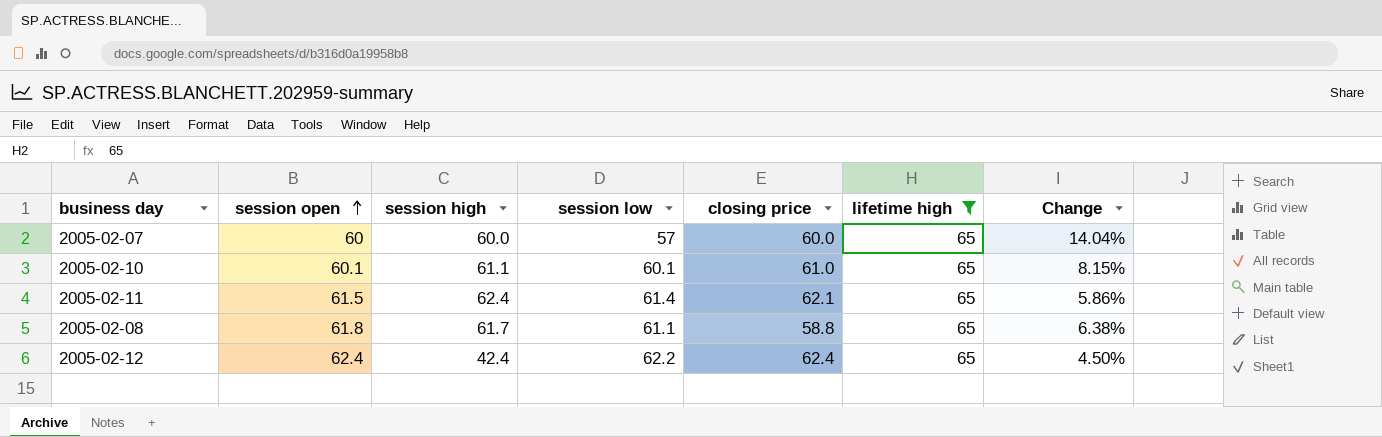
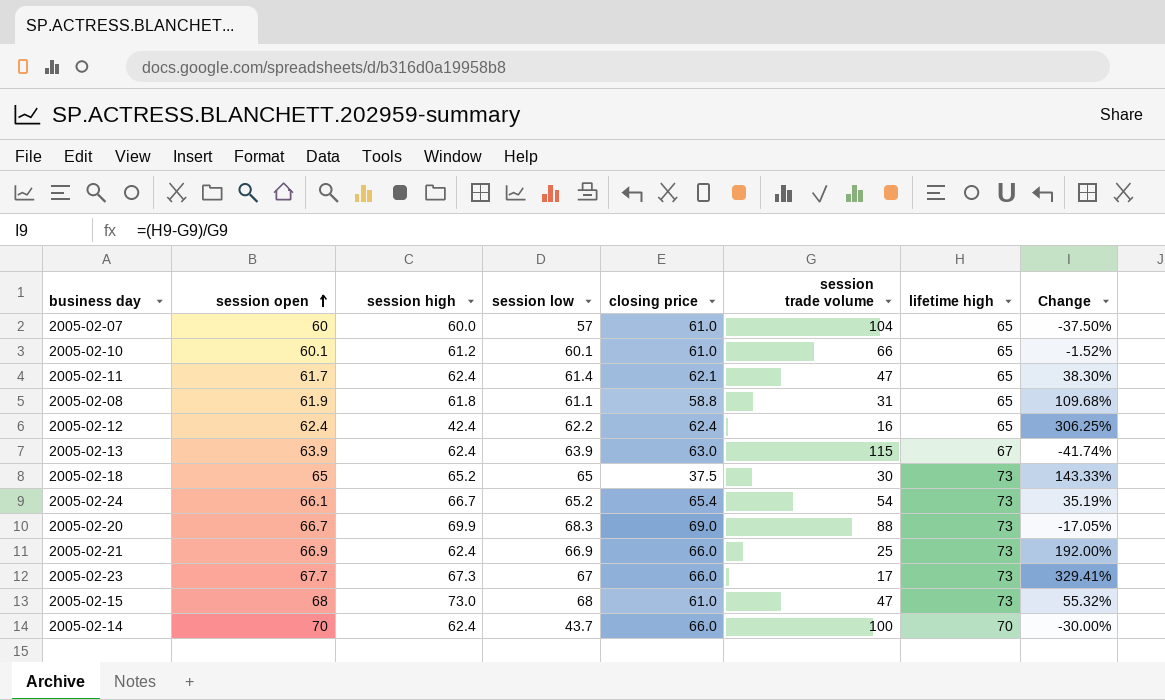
filter: lifetime high = 65 -> none
column session trade volume | position: none -> 6
column Change | formula: ([lifetime high] - [session low]) / [session low] -> ([lifetime high] - [session trade volume]) / [session trade volume]
2005-02-07 | closing price: 60.0 -> 61.0
2005-02-10 | session high: 61.1 -> 61.2
2005-02-11 | session open: 61.5 -> 61.7
2005-02-08 | session open: 61.8 -> 61.9
2005-02-08 | session high: 61.7 -> 61.8

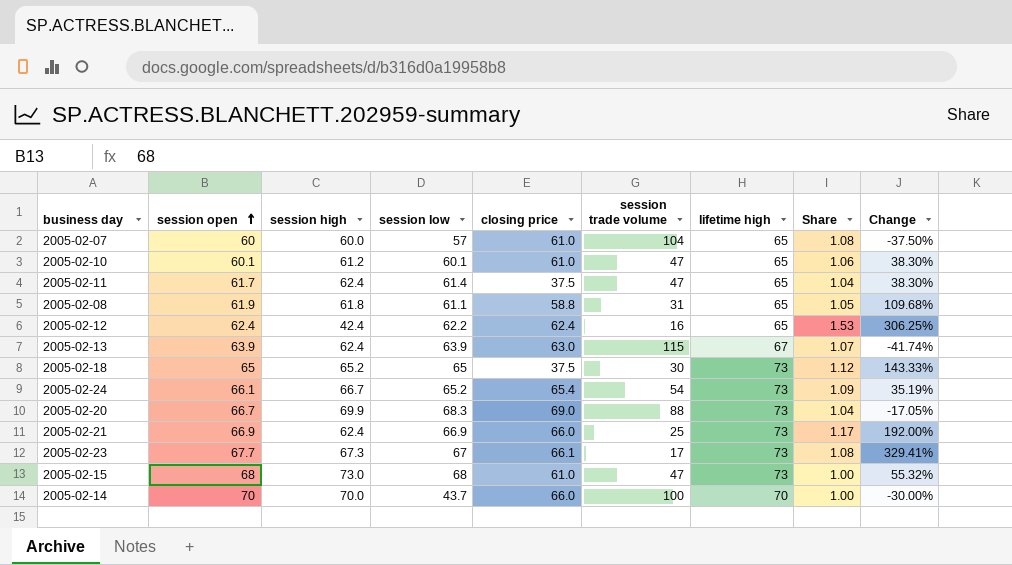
column Share | formula: none -> [lifetime high] / [session high]
2005-02-10 | session trade volume: 66 -> 47
2005-02-10 | Change: -1.52% -> 38.30%
2005-02-11 | closing price: 62.1 -> 37.5
2005-02-23 | closing price: 66.0 -> 66.1
2005-02-14 | session high: 62.4 -> 70.0

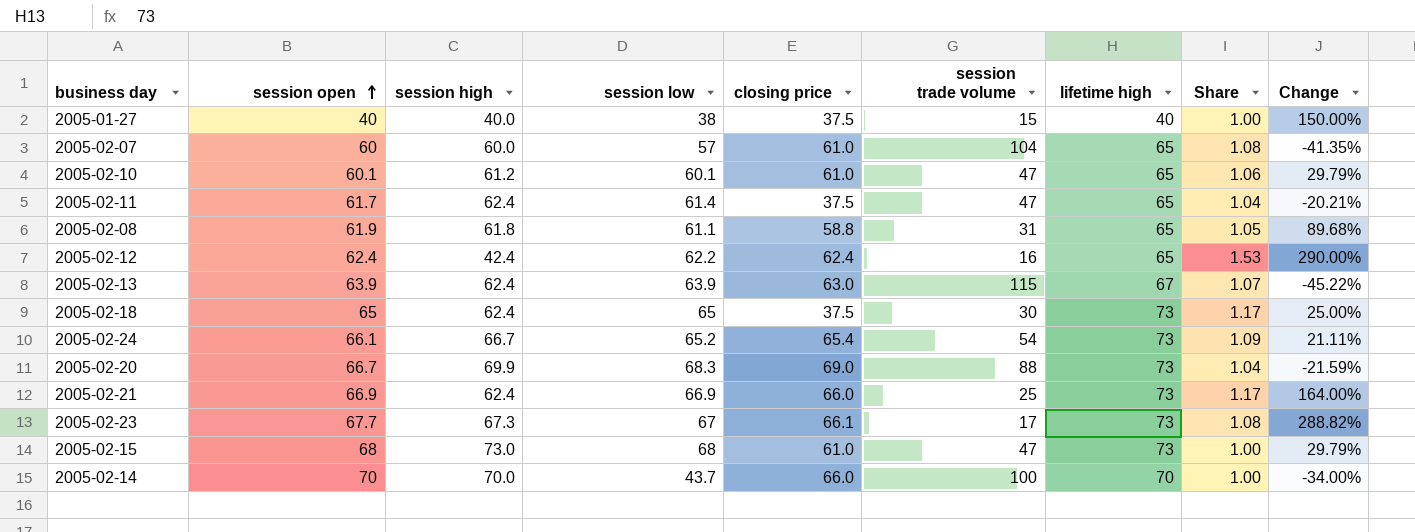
column Change | formula: ([lifetime high] - [session trade volume]) / [session trade volume] -> ([closing price] - [session trade volume]) / [session trade volume]
row 2005-01-27: none -> 40 | 40.0 | 38 | 37.5 | 15 | 40 | 1.00 | 150.00%
2005-02-18 | session high: 65.2 -> 62.4
2005-02-18 | Share: 1.12 -> 1.17

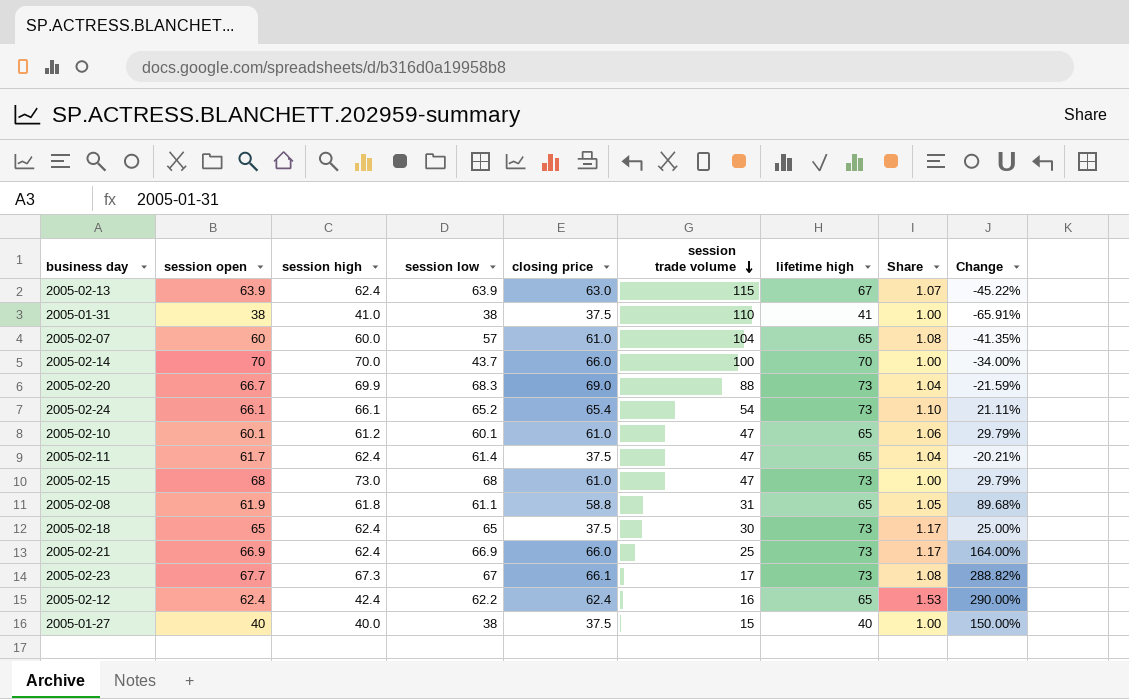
row order: session open ascending -> session trade volume descending
row 2005-01-31: none -> 38 | 41.0 | 38 | 37.5 | 110 | 41 | 1.00 | -65.91%
2005-02-24 | session high: 66.7 -> 66.1
2005-02-24 | Share: 1.09 -> 1.10

